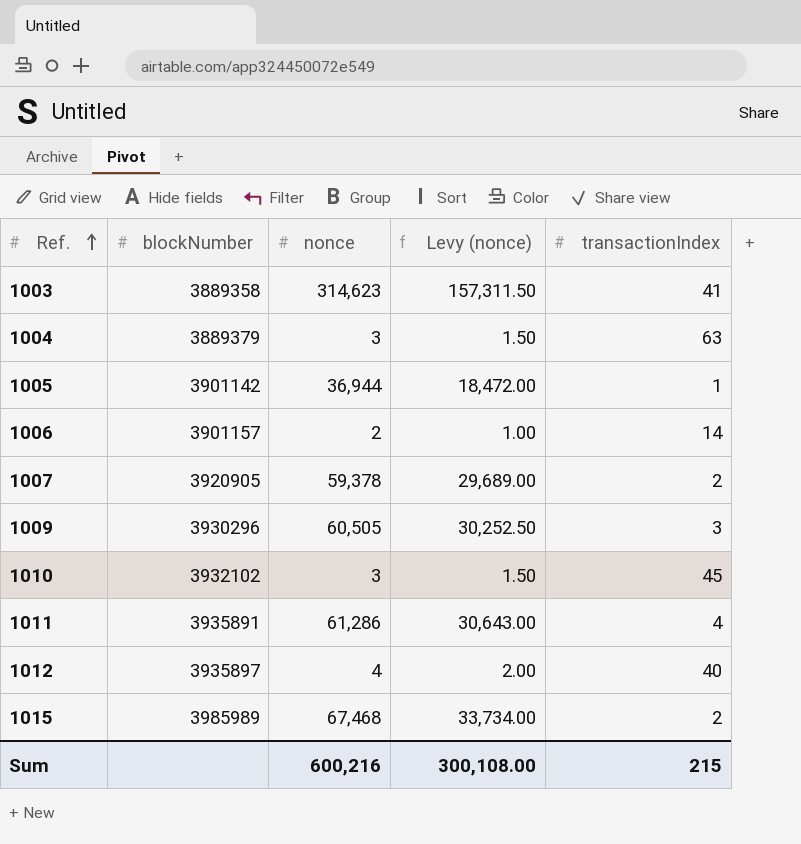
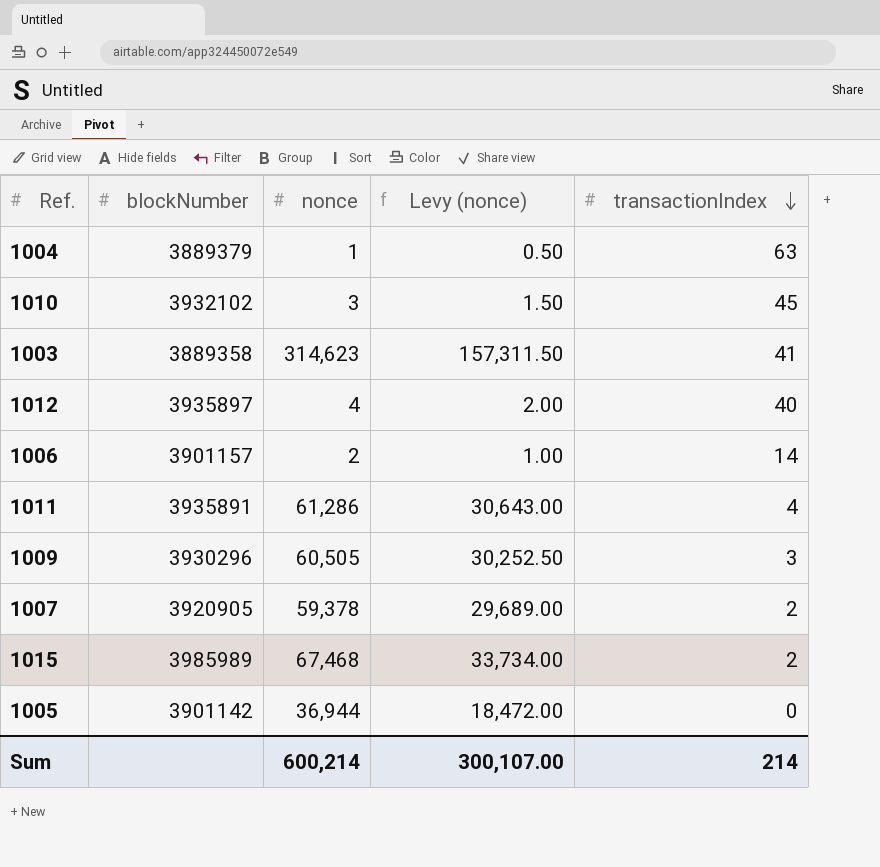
row order: Ref. ascending -> transactionIndex descending
1004 | nonce: 3 -> 1
1004 | Levy (nonce): 1.50 -> 0.50
1005 | transactionIndex: 1 -> 0
Sum | nonce: 600,216 -> 600,214
Sum | Levy (nonce): 300,108.00 -> 300,107.00
Sum | transactionIndex: 215 -> 214

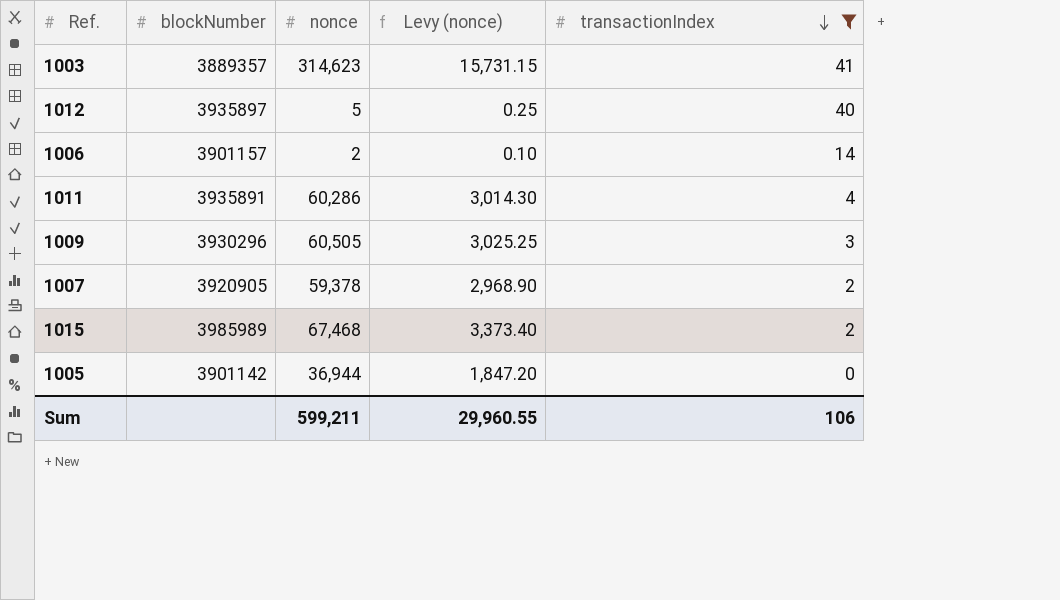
filter: none -> transactionIndex <= 41
column Levy (nonce) | formula: [nonce] * 0.5 -> [nonce] * 0.05
1003 | blockNumber: 3889358 -> 3889357
1012 | nonce: 4 -> 5
1011 | nonce: 61,286 -> 60,286
Sum | nonce: 600,214 -> 599,211
Sum | Levy (nonce): 300,107.00 -> 29,960.55
Sum | transactionIndex: 214 -> 106

